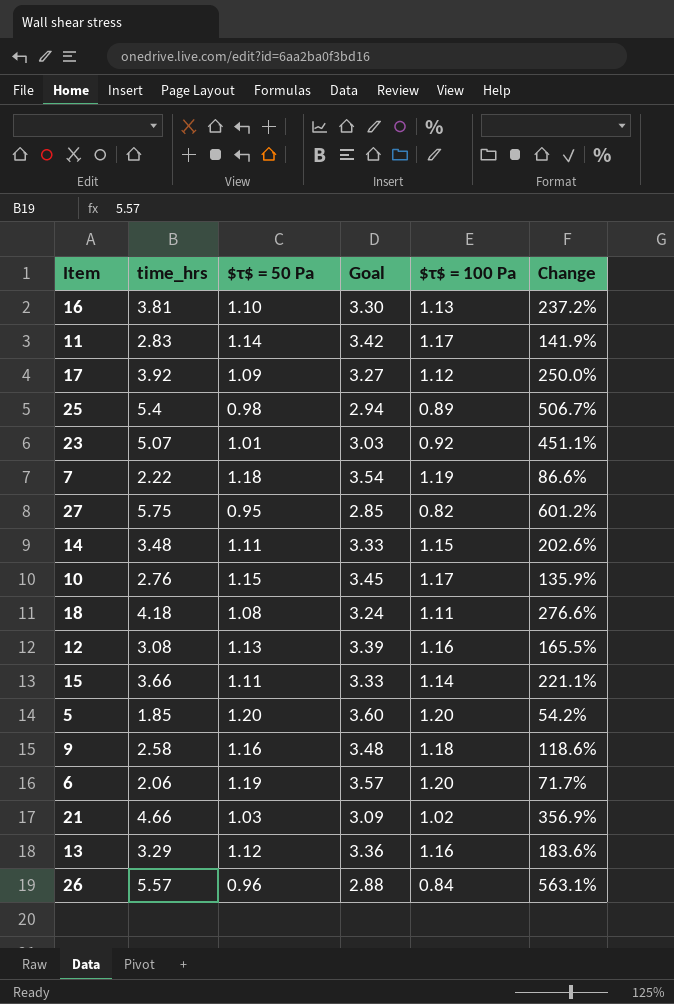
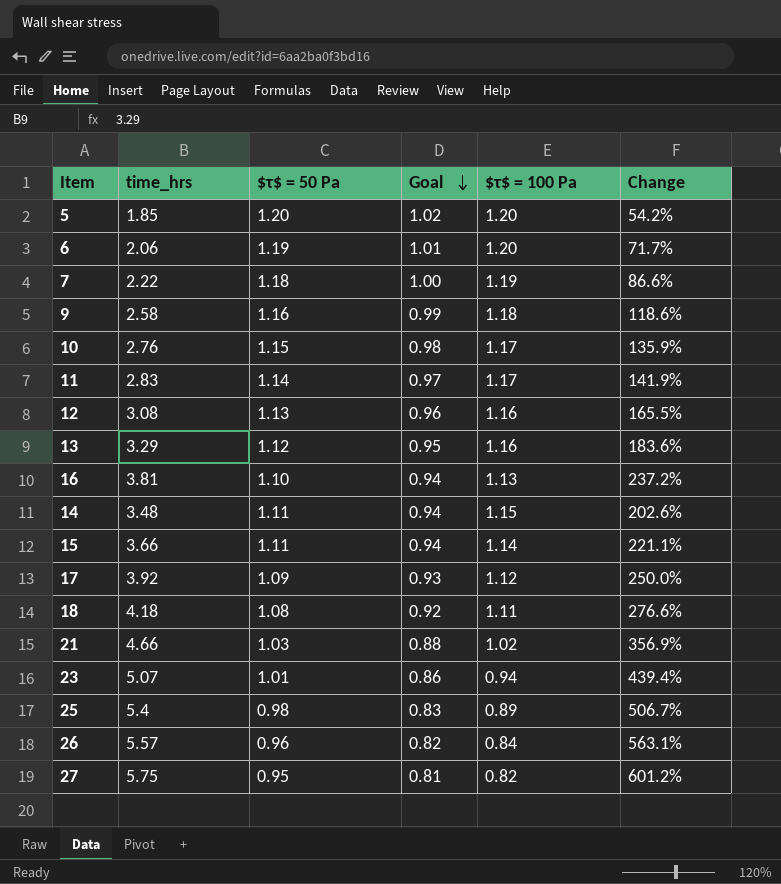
row order: none -> Goal descending
column Goal | formula: [$τ$ = 50 Pa] * 3 -> [$τ$ = 50 Pa] * 0.85
23 | $τ$ = 100 Pa: 0.92 -> 0.94
23 | Change: 451.1% -> 439.4%

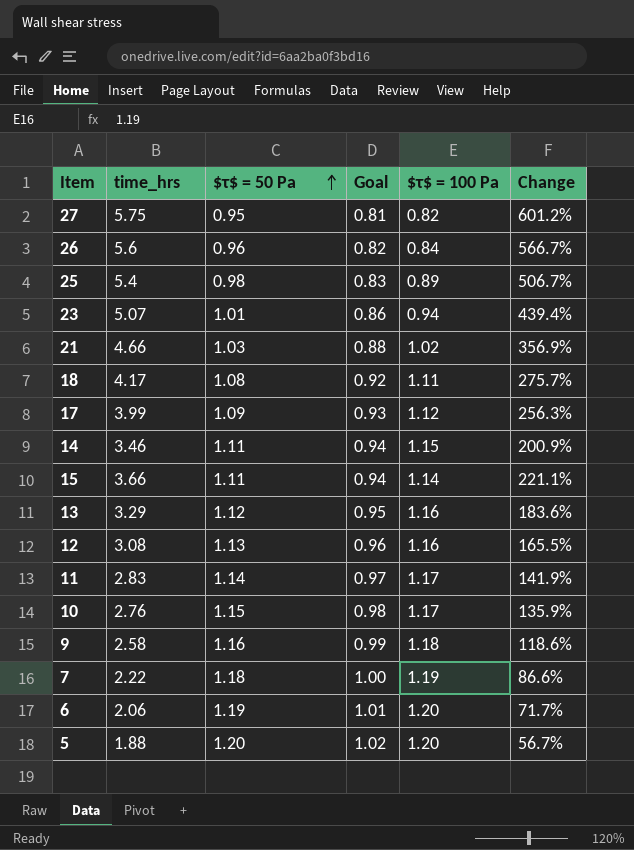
row order: Goal descending -> $τ$ = 50 Pa ascending
row 16: 3.81 | 1.10 | 0.94 | 1.13 | 237.2% -> none
26 | time_hrs: 5.57 -> 5.6
26 | Change: 563.1% -> 566.7%
18 | time_hrs: 4.18 -> 4.17
18 | Change: 276.6% -> 275.7%
17 | time_hrs: 3.92 -> 3.99
17 | Change: 250.0% -> 256.3%
14 | time_hrs: 3.48 -> 3.46
14 | Change: 202.6% -> 200.9%
5 | time_hrs: 1.85 -> 1.88
5 | Change: 54.2% -> 56.7%

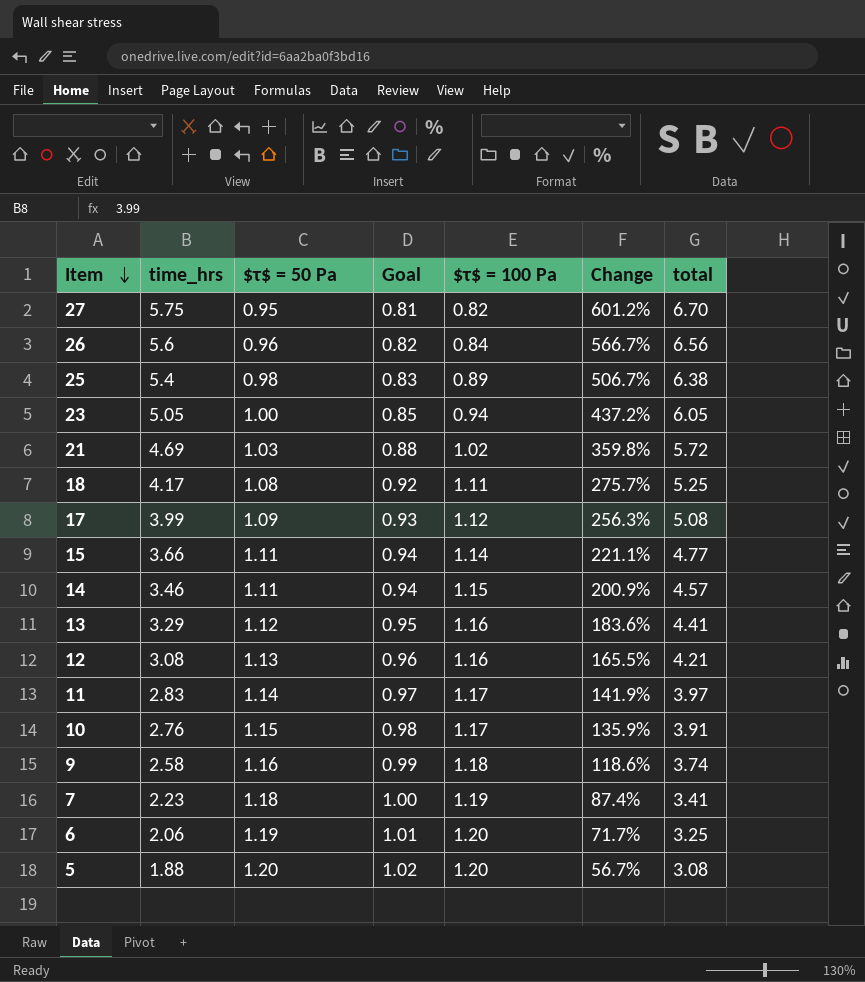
row order: $τ$ = 50 Pa ascending -> Item descending
column total | formula: none -> [time_hrs] + [$τ$ = 50 Pa]
23 | time_hrs: 5.07 -> 5.05
23 | $τ$ = 50 Pa: 1.01 -> 1.00
23 | Goal: 0.86 -> 0.85
23 | Change: 439.4% -> 437.2%
21 | time_hrs: 4.66 -> 4.69
21 | Change: 356.9% -> 359.8%
7 | time_hrs: 2.22 -> 2.23
7 | Change: 86.6% -> 87.4%

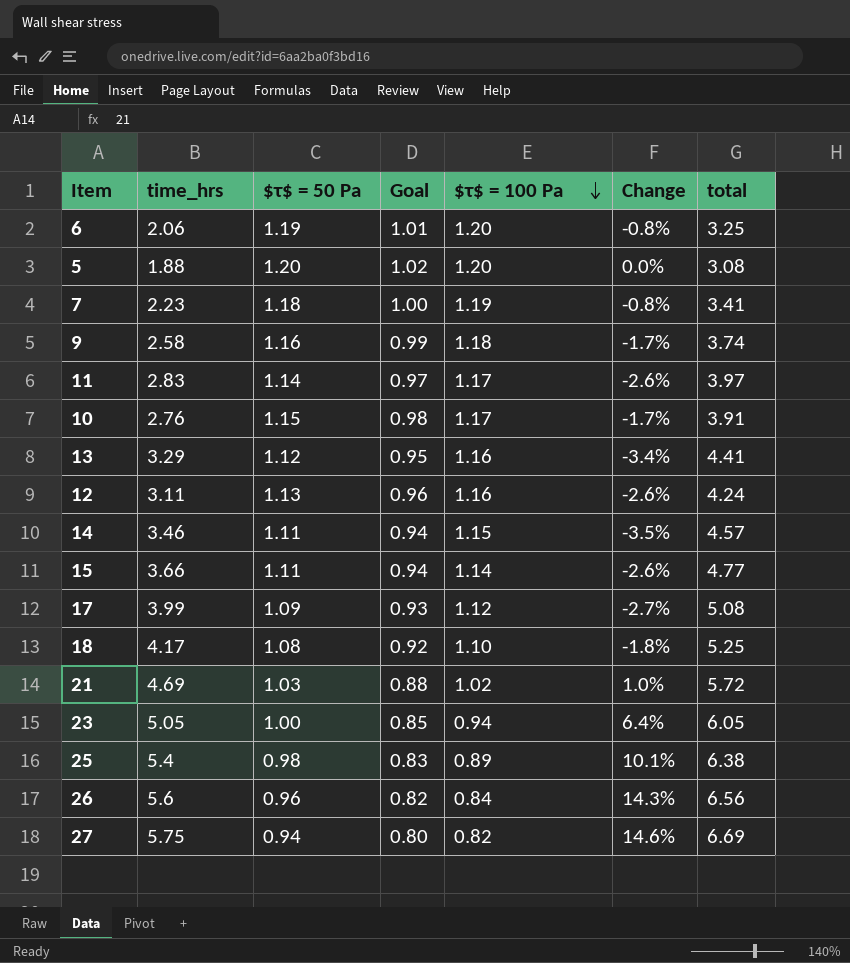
row order: Item descending -> $τ$ = 100 Pa descending
column Change | formula: ([time_hrs] - [$τ$ = 100 Pa]) / [$τ$ = 100 Pa] -> ([$τ$ = 50 Pa] - [$τ$ = 100 Pa]) / [$τ$ = 100 Pa]
12 | time_hrs: 3.08 -> 3.11
12 | total: 4.21 -> 4.24
18 | $τ$ = 100 Pa: 1.11 -> 1.10
27 | $τ$ = 50 Pa: 0.95 -> 0.94
27 | Goal: 0.81 -> 0.80
27 | total: 6.70 -> 6.69

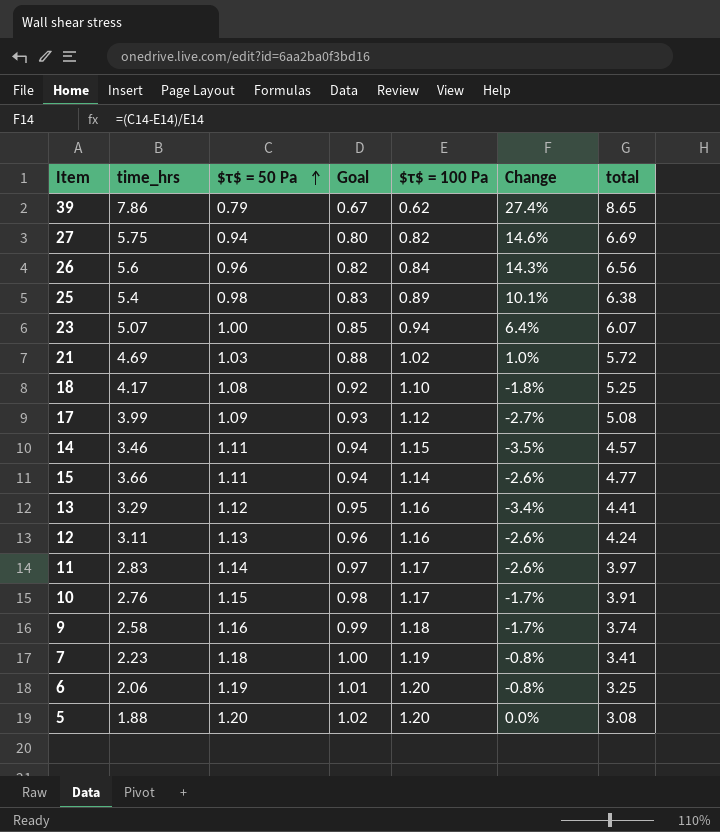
row order: $τ$ = 100 Pa descending -> $τ$ = 50 Pa ascending
row 39: none -> 7.86 | 0.79 | 0.67 | 0.62 | 27.4% | 8.65
23 | time_hrs: 5.05 -> 5.07
23 | total: 6.05 -> 6.07

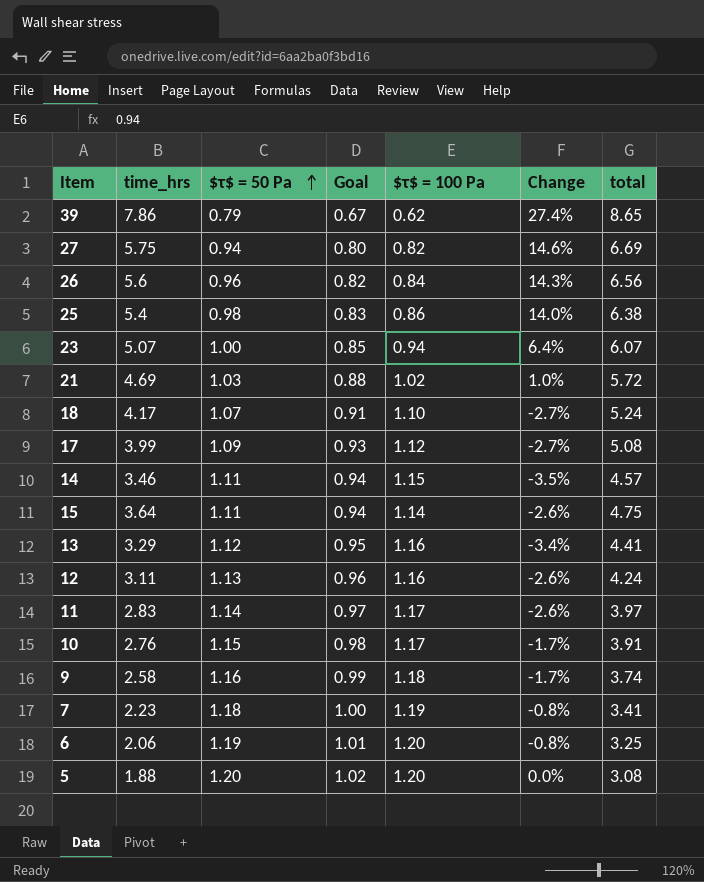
25 | $τ$ = 100 Pa: 0.89 -> 0.86
25 | Change: 10.1% -> 14.0%
18 | $τ$ = 50 Pa: 1.08 -> 1.07
18 | Goal: 0.92 -> 0.91
18 | Change: -1.8% -> -2.7%
18 | total: 5.25 -> 5.24
15 | time_hrs: 3.66 -> 3.64
15 | total: 4.77 -> 4.75

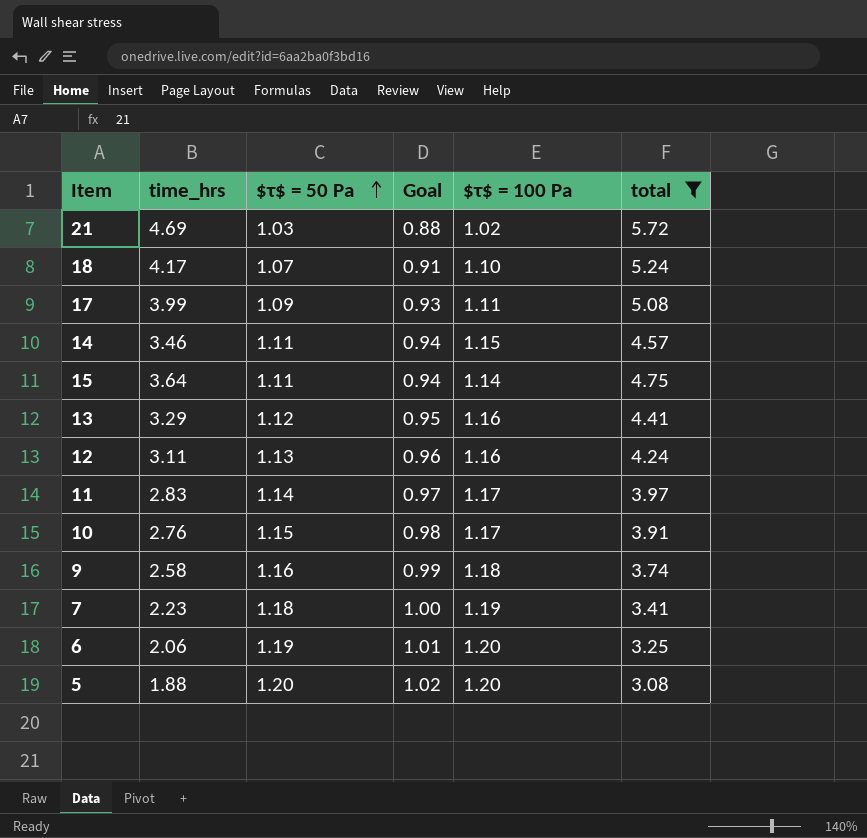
filter: none -> total <= 5.72
column Change | formula: ([$τ$ = 50 Pa] - [$τ$ = 100 Pa]) / [$τ$ = 100 Pa] -> none
17 | $τ$ = 100 Pa: 1.12 -> 1.11

